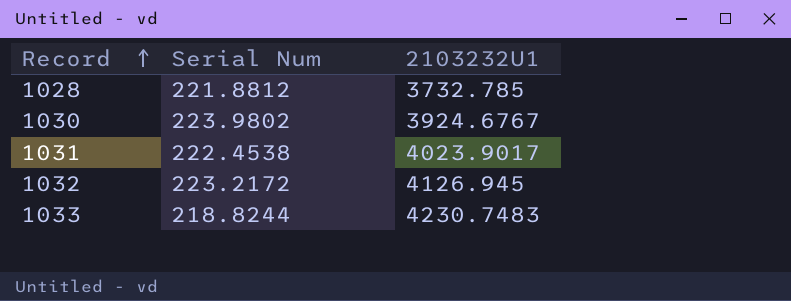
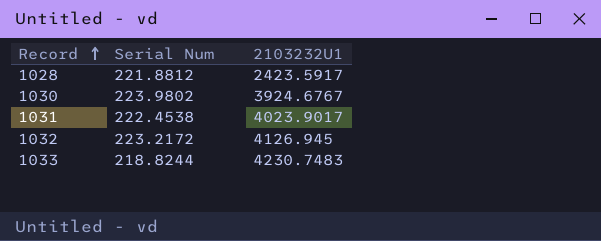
1028 | 2103232U1: 3732.785 -> 2423.5917

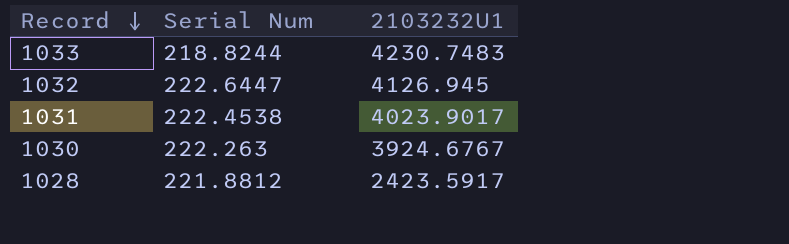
row order: Record ascending -> Record descending
1032 | Serial Num: 223.2172 -> 222.6447
1030 | Serial Num: 223.9802 -> 222.263

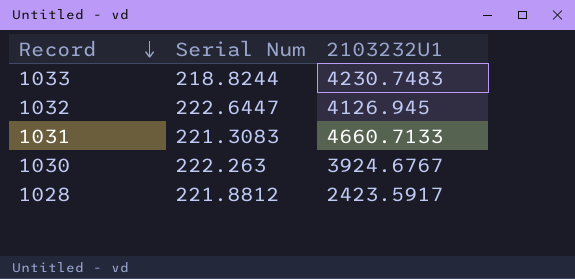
1031 | Serial Num: 222.4538 -> 221.3083
1031 | 2103232U1: 4023.9017 -> 4660.7133

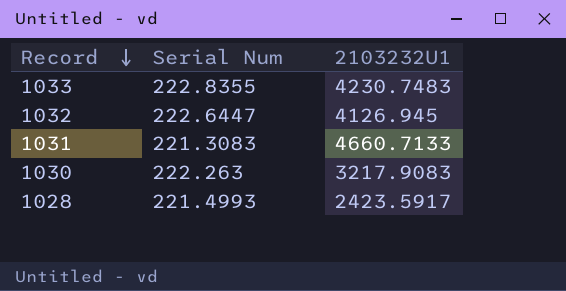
1033 | Serial Num: 218.8244 -> 222.8355
1030 | 2103232U1: 3924.6767 -> 3217.9083
1028 | Serial Num: 221.8812 -> 221.4993

